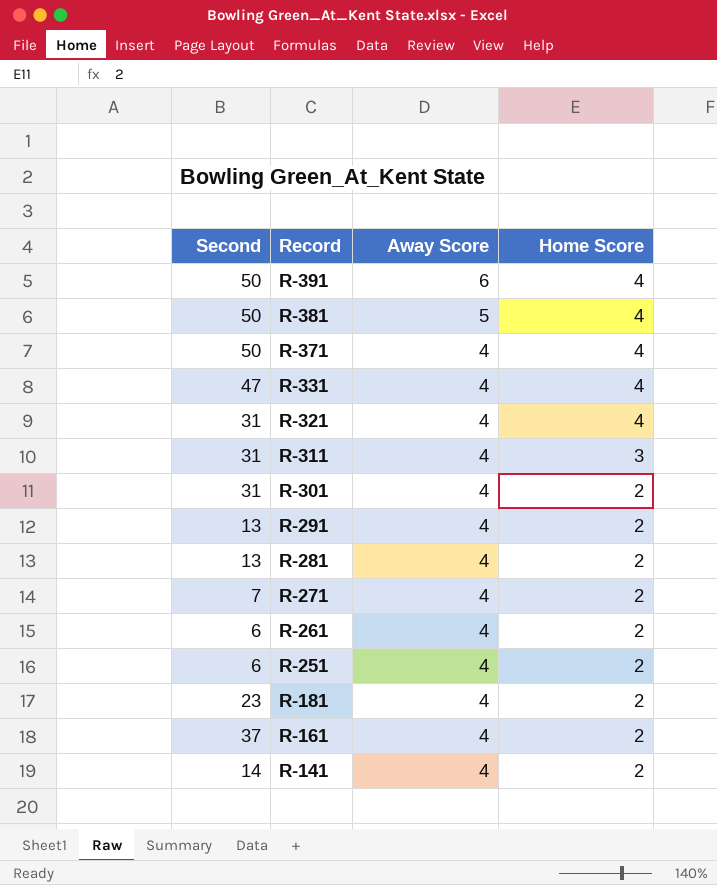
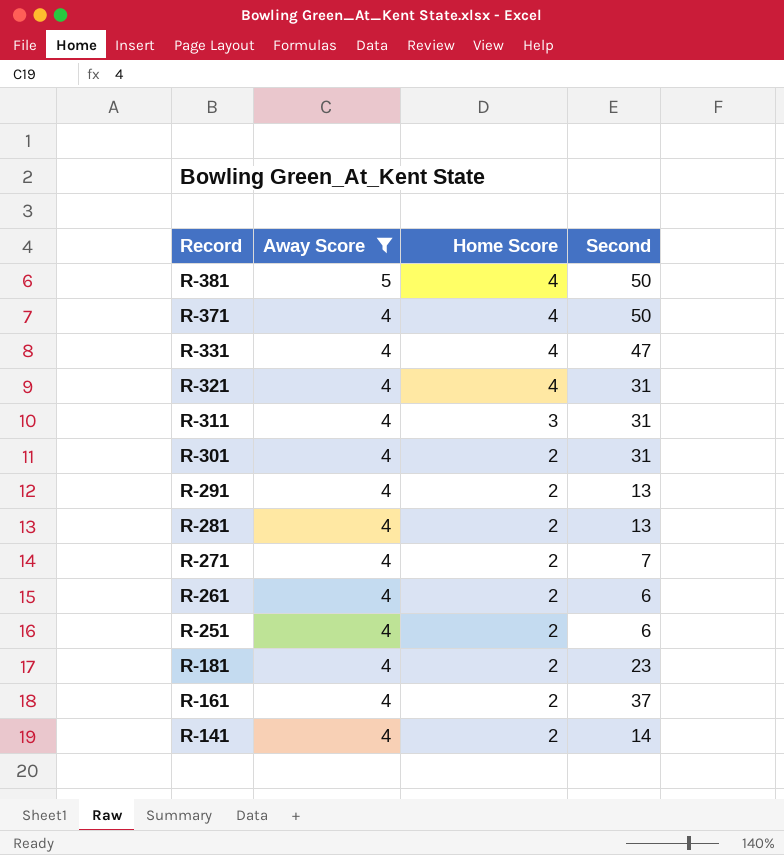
filter: none -> Away Score != 6
column Second | position: 1 -> 4

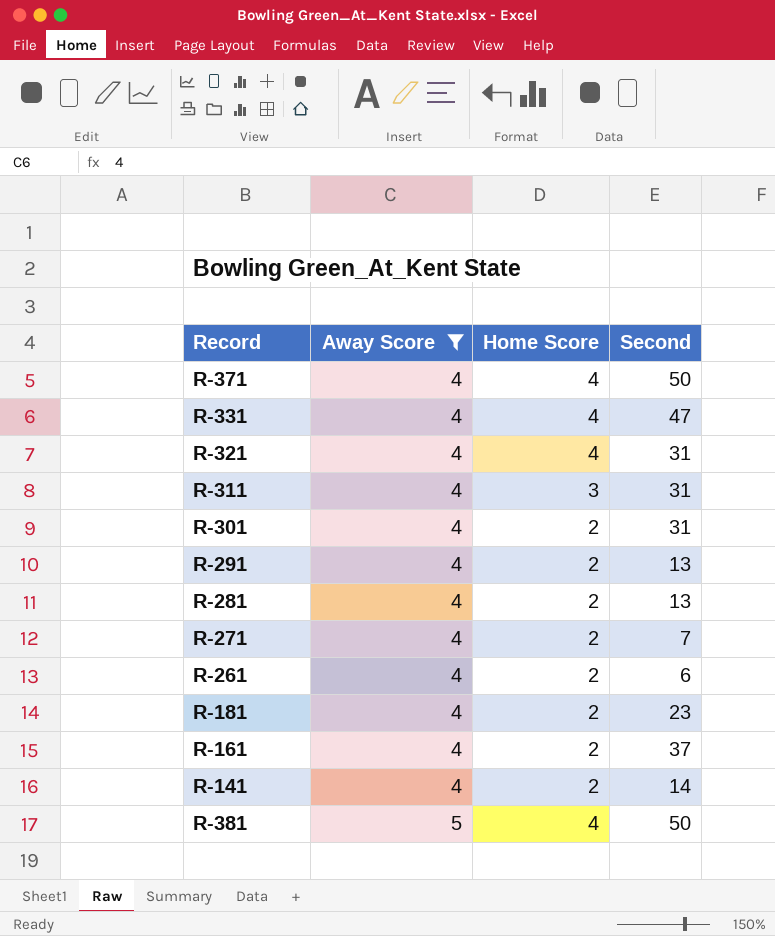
row order: Record descending -> Away Score ascending
row R-251: 4 | 2 | 6 -> none

